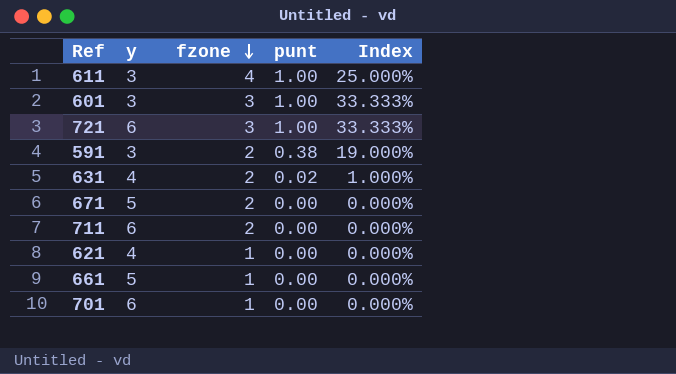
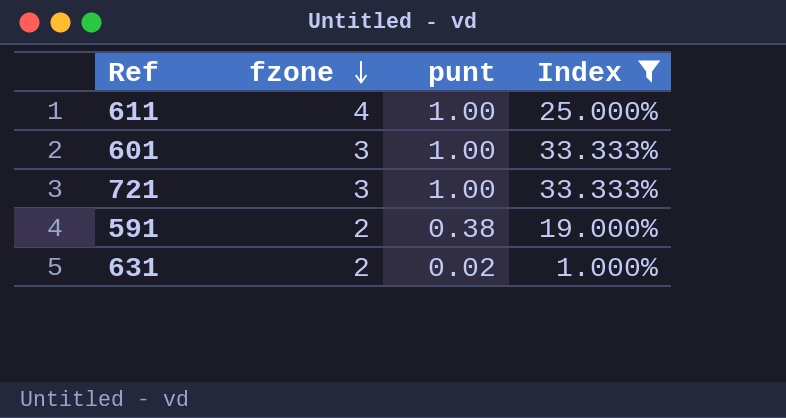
filter: none -> Index != 0.000%
column y | position: 2 -> none

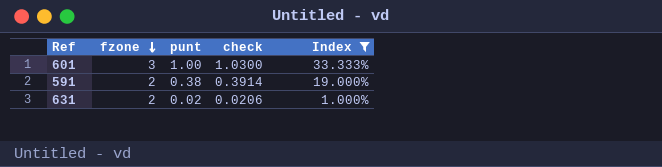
column check | formula: none -> [punt] * 1.03
row 611: 4 | 1.00 | 25.000% -> none
row 721: 3 | 1.00 | 33.333% -> none

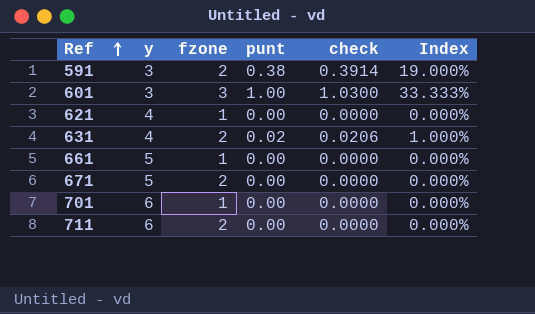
filter: Index != 0.000% -> none
row order: fzone descending -> Ref ascending
column y | position: none -> 2

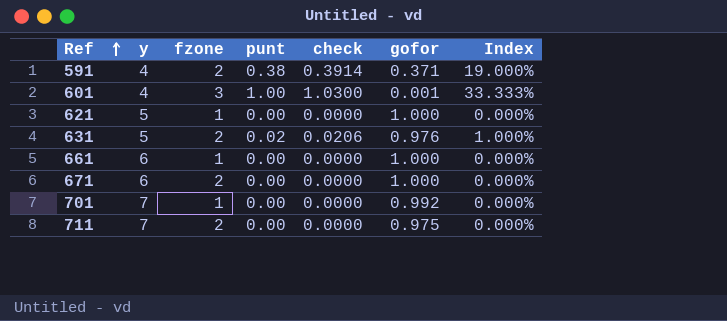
column gofor | position: none -> 6
591 | y: 3 -> 4
601 | y: 3 -> 4
621 | y: 4 -> 5
631 | y: 4 -> 5
661 | y: 5 -> 6
671 | y: 5 -> 6
701 | y: 6 -> 7
711 | y: 6 -> 7

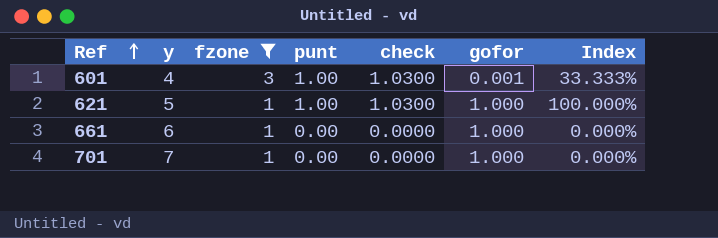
filter: none -> fzone != 2
621 | punt: 0.00 -> 1.00
621 | check: 0.0000 -> 1.0300
621 | Index: 0.000% -> 100.000%
701 | gofor: 0.992 -> 1.000

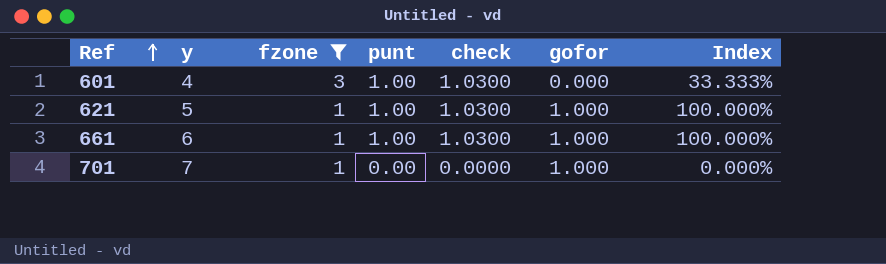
601 | gofor: 0.001 -> 0.000
661 | punt: 0.00 -> 1.00
661 | check: 0.0000 -> 1.0300
661 | Index: 0.000% -> 100.000%

